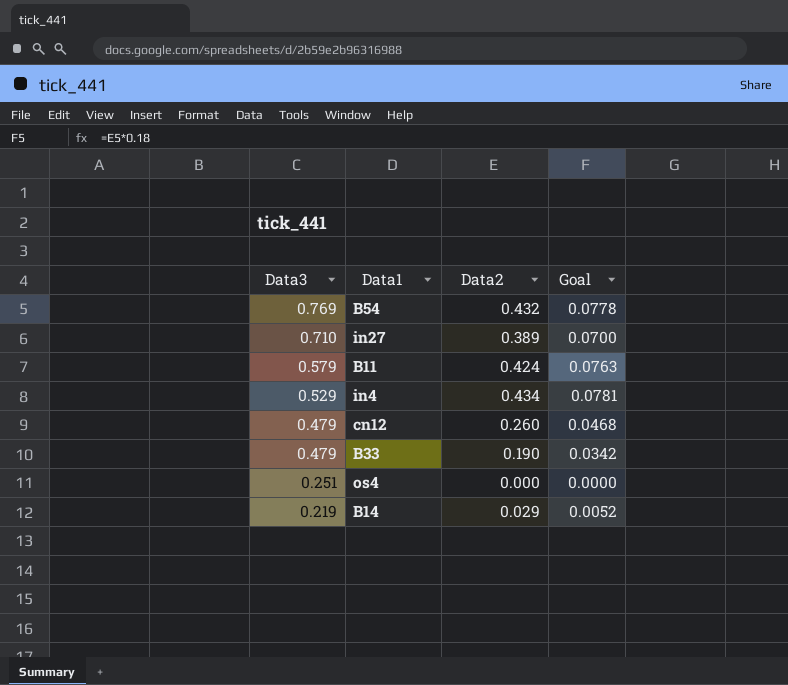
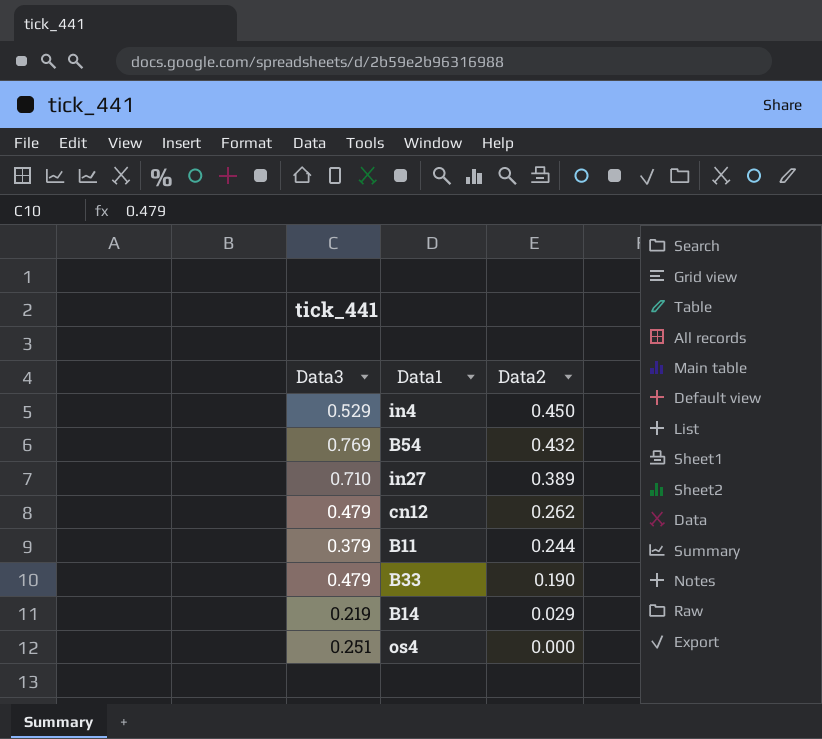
row order: Data3 descending -> Data2 descending
column Goal | formula: [Data2] * 0.18 -> none
in4 | Data2: 0.434 -> 0.450
cn12 | Data2: 0.260 -> 0.262
B11 | Data3: 0.579 -> 0.379
B11 | Data2: 0.424 -> 0.244

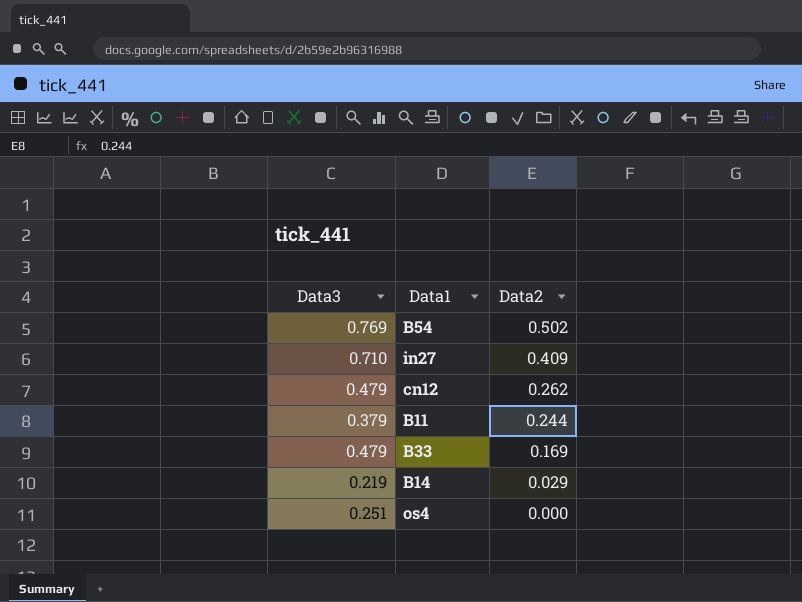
row in4: 0.529 | 0.450 -> none
B54 | Data2: 0.432 -> 0.502
in27 | Data2: 0.389 -> 0.409
B33 | Data2: 0.190 -> 0.169

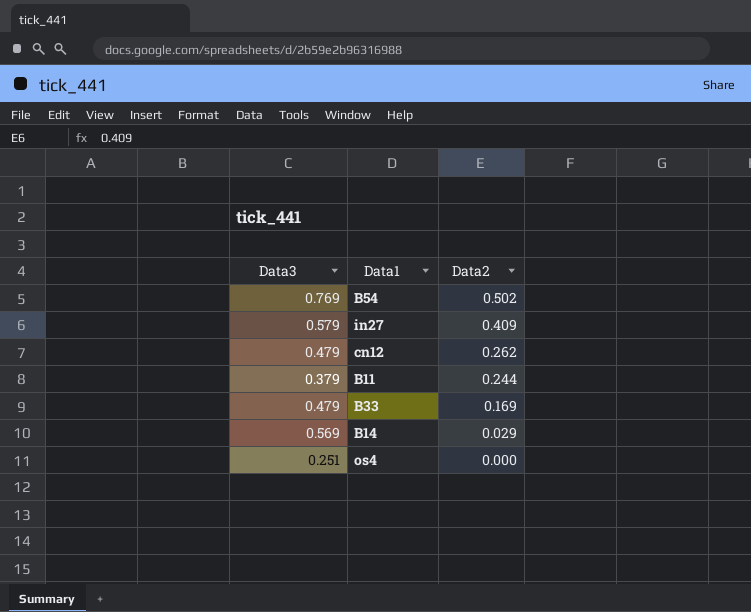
in27 | Data3: 0.710 -> 0.579
B14 | Data3: 0.219 -> 0.569

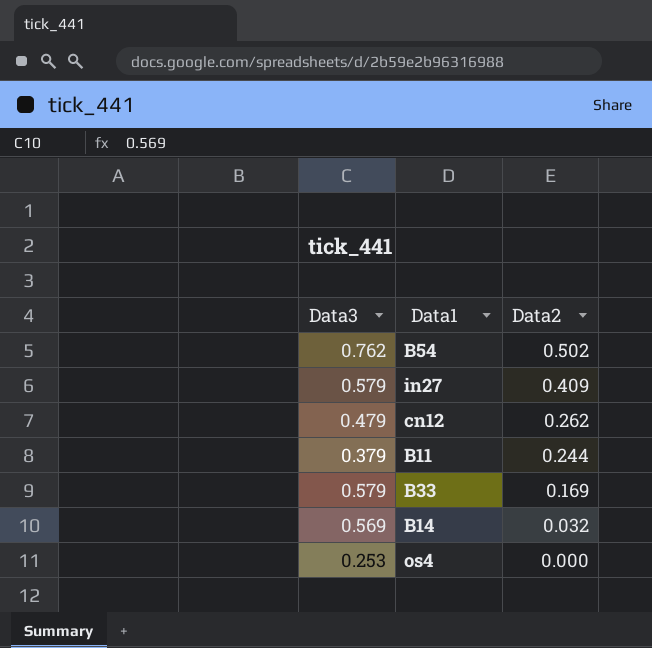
B54 | Data3: 0.769 -> 0.762
B33 | Data3: 0.479 -> 0.579
B14 | Data2: 0.029 -> 0.032
os4 | Data3: 0.251 -> 0.253

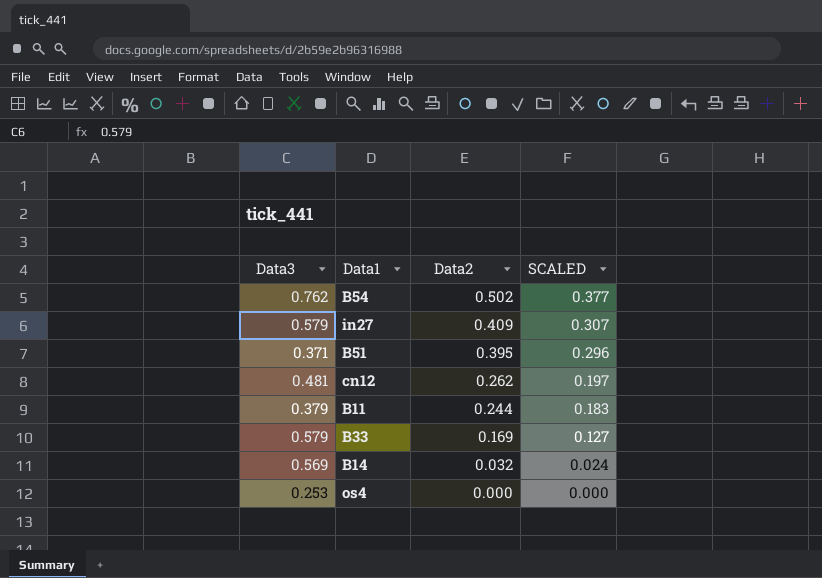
column SCALED | formula: none -> [Data2] * 0.75
row B51: none -> 0.371 | 0.395 | 0.296
cn12 | Data3: 0.479 -> 0.481

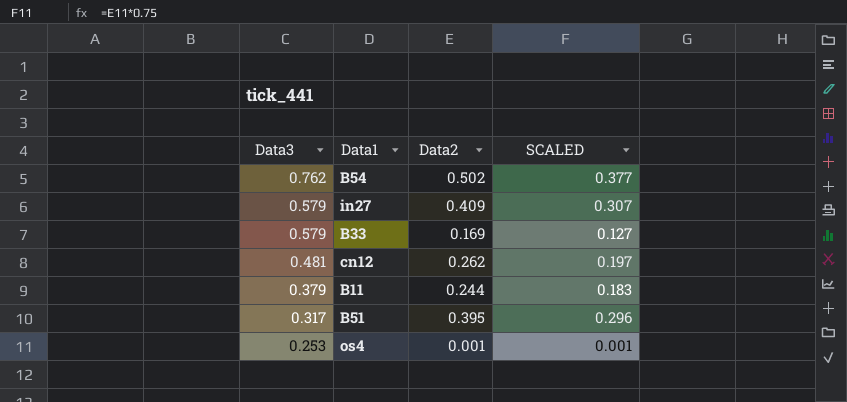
row order: Data2 descending -> Data3 descending
row B14: 0.569 | 0.032 | 0.024 -> none
B51 | Data3: 0.371 -> 0.317
os4 | Data2: 0.000 -> 0.001
os4 | SCALED: 0.000 -> 0.001

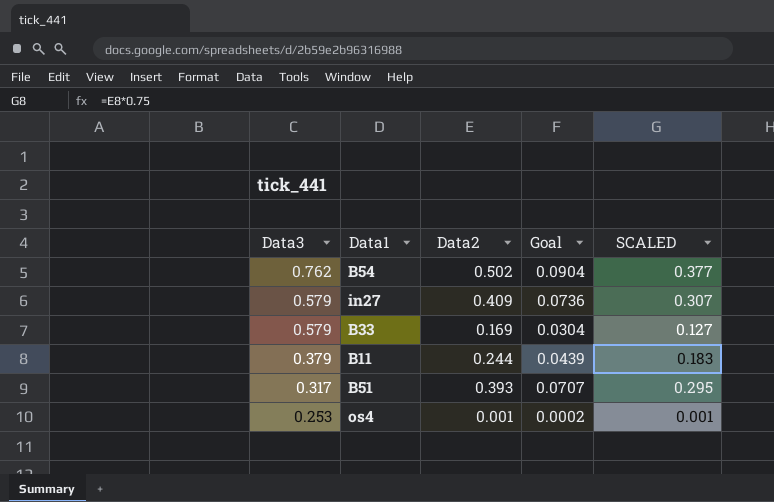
column Goal | formula: none -> [Data2] * 0.18
row cn12: 0.481 | 0.262 | 0.197 -> none
B51 | Data2: 0.395 -> 0.393
B51 | SCALED: 0.296 -> 0.295

